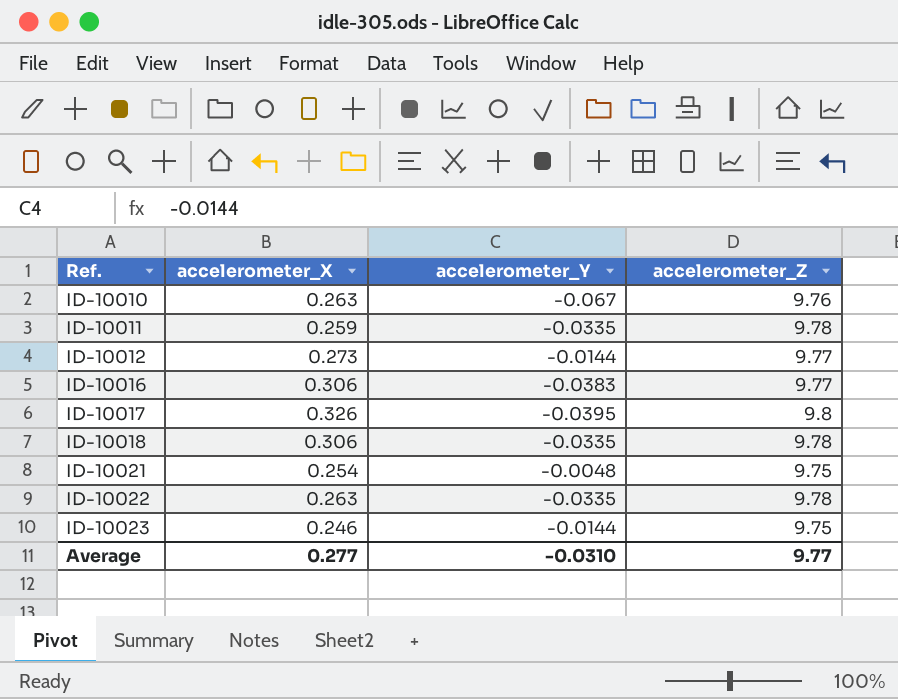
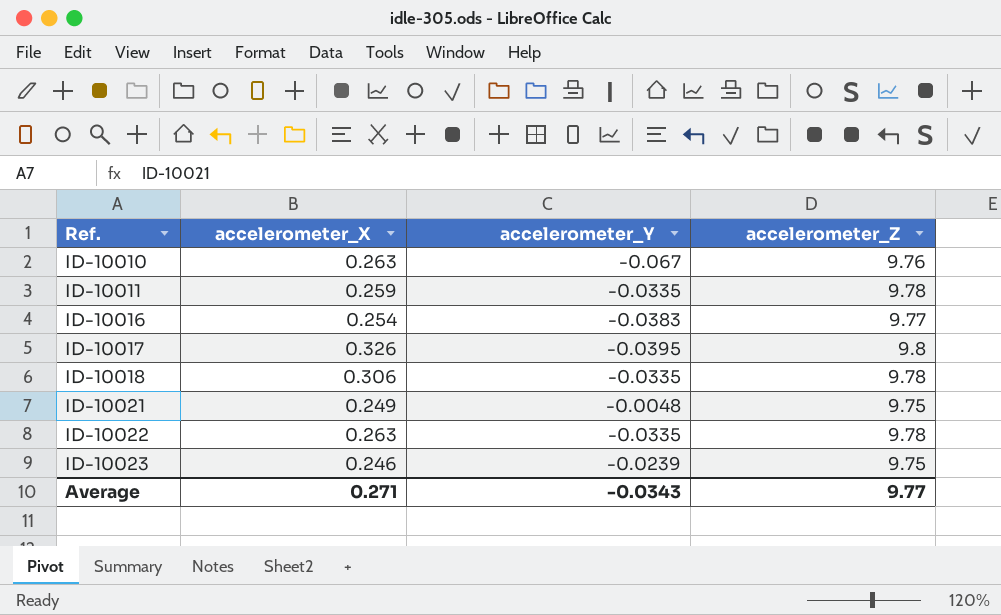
row ID-10012: 0.273 | -0.0144 | 9.77 -> none
ID-10016 | accelerometer_X: 0.306 -> 0.254
ID-10021 | accelerometer_X: 0.254 -> 0.249
ID-10023 | accelerometer_Y: -0.0144 -> -0.0239
Average | accelerometer_X: 0.277 -> 0.271
Average | accelerometer_Y: -0.0310 -> -0.0343

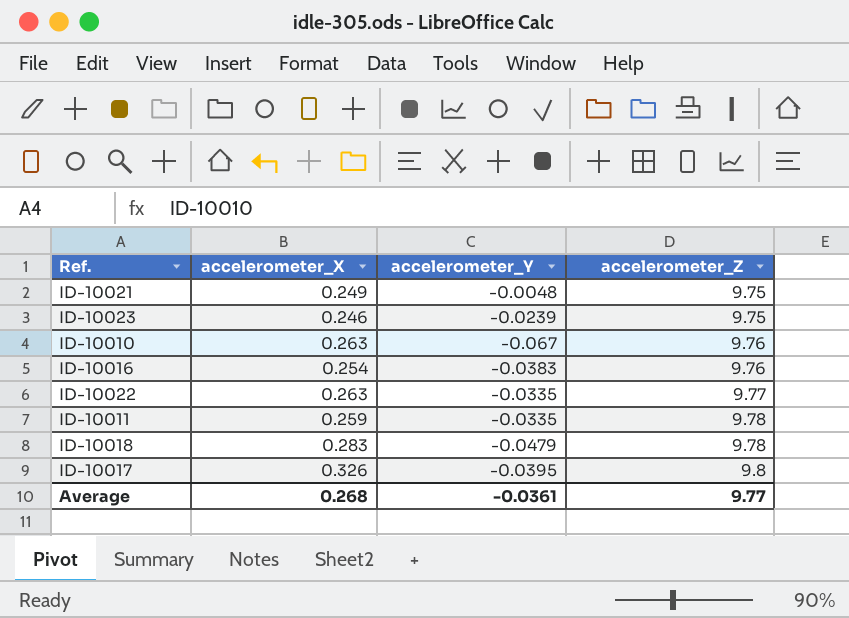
row order: Ref. ascending -> accelerometer_Z ascending
ID-10016 | accelerometer_Z: 9.77 -> 9.76
ID-10022 | accelerometer_Z: 9.78 -> 9.77
ID-10018 | accelerometer_X: 0.306 -> 0.283
ID-10018 | accelerometer_Y: -0.0335 -> -0.0479
Average | accelerometer_X: 0.271 -> 0.268
Average | accelerometer_Y: -0.0343 -> -0.0361

